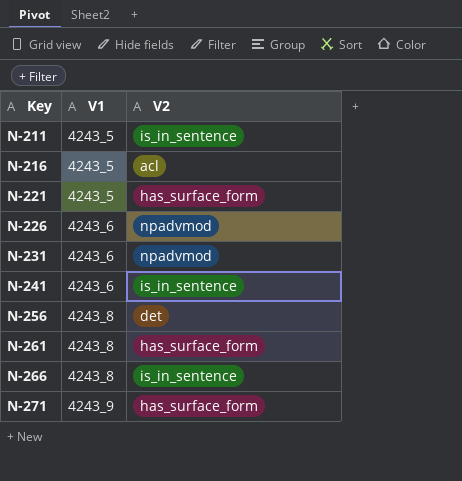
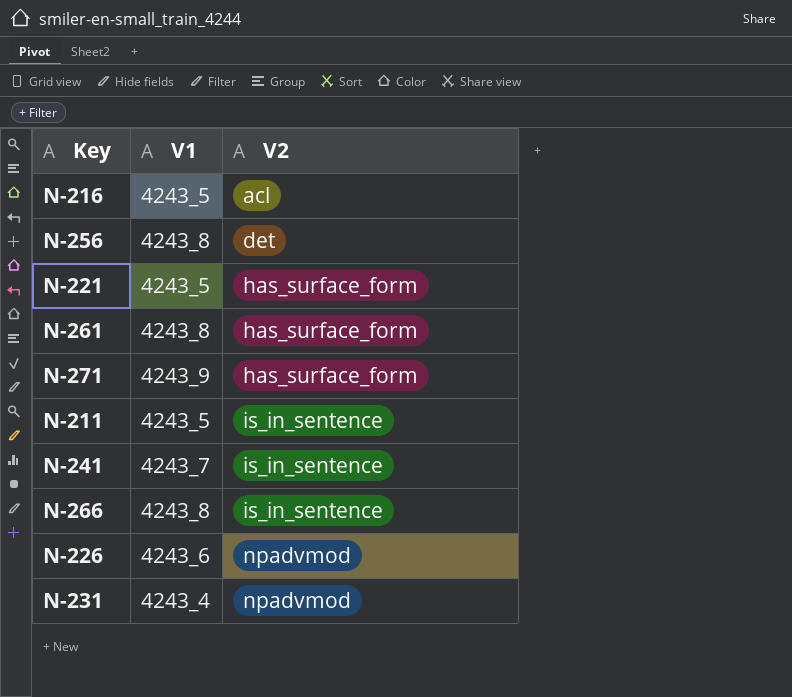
row order: Key ascending -> V2 ascending
N-241 | V1: 4243_6 -> 4243_7
N-231 | V1: 4243_6 -> 4243_4

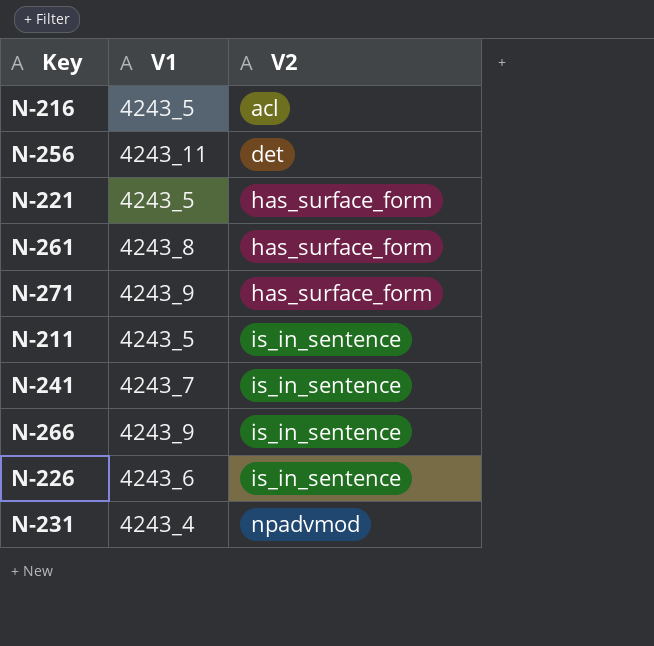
N-256 | V1: 4243_8 -> 4243_11
N-266 | V1: 4243_8 -> 4243_9
N-226 | V2: npadvmod -> is_in_sentence

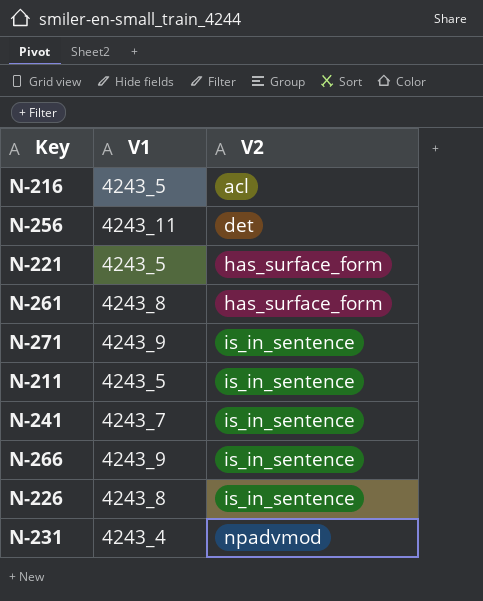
N-271 | V2: has_surface_form -> is_in_sentence
N-226 | V1: 4243_6 -> 4243_8

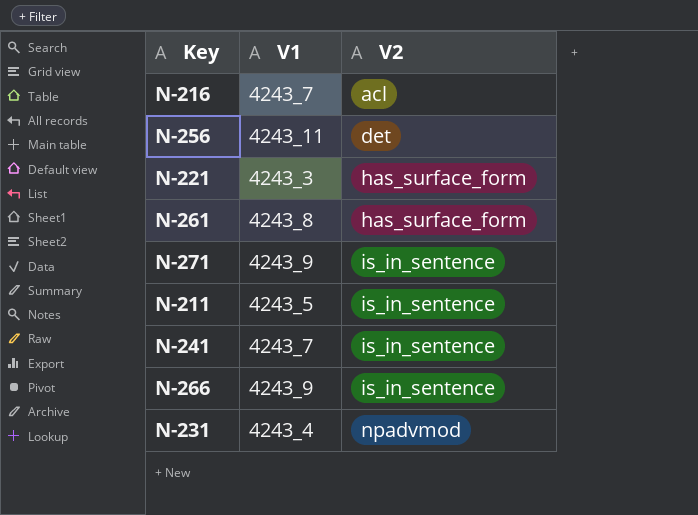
row N-226: 4243_8 | is_in_sentence -> none
N-216 | V1: 4243_5 -> 4243_7
N-221 | V1: 4243_5 -> 4243_3

